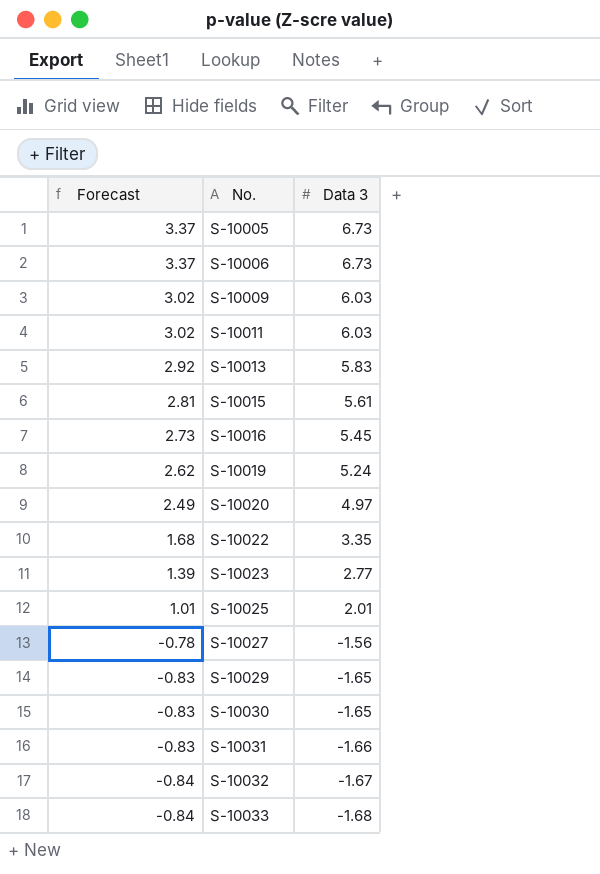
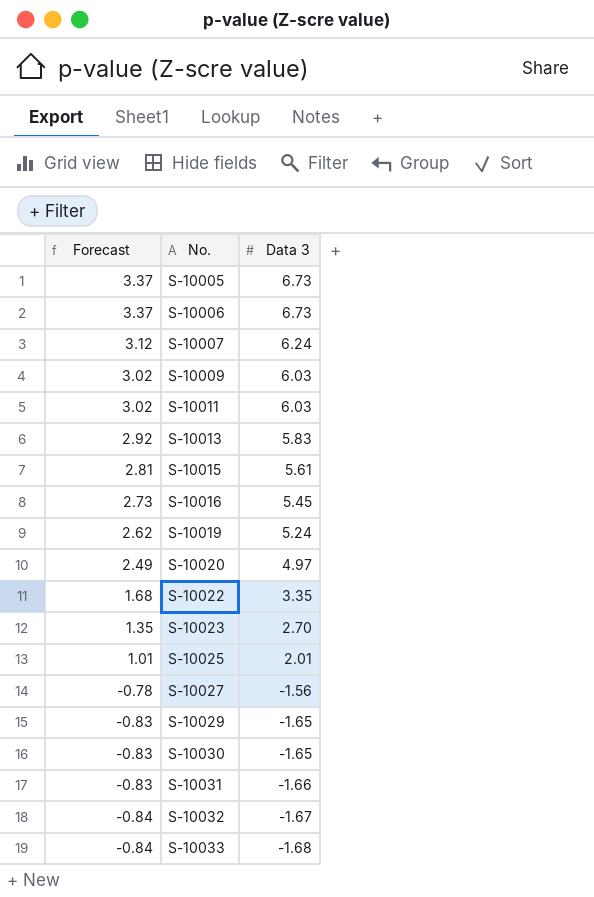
row S-10007: none -> 3.12 | 6.24
S-10023 | Forecast: 1.39 -> 1.35
S-10023 | Data 3: 2.77 -> 2.70

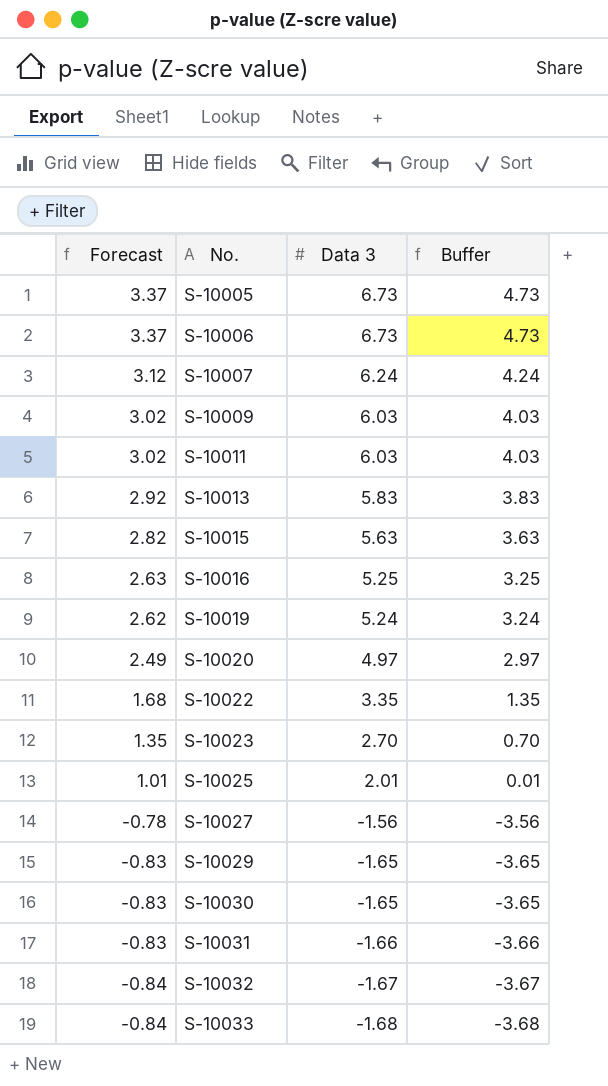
column Buffer | formula: none -> [Data 3] - 2
S-10015 | Forecast: 2.81 -> 2.82
S-10015 | Data 3: 5.61 -> 5.63
S-10016 | Forecast: 2.73 -> 2.63
S-10016 | Data 3: 5.45 -> 5.25

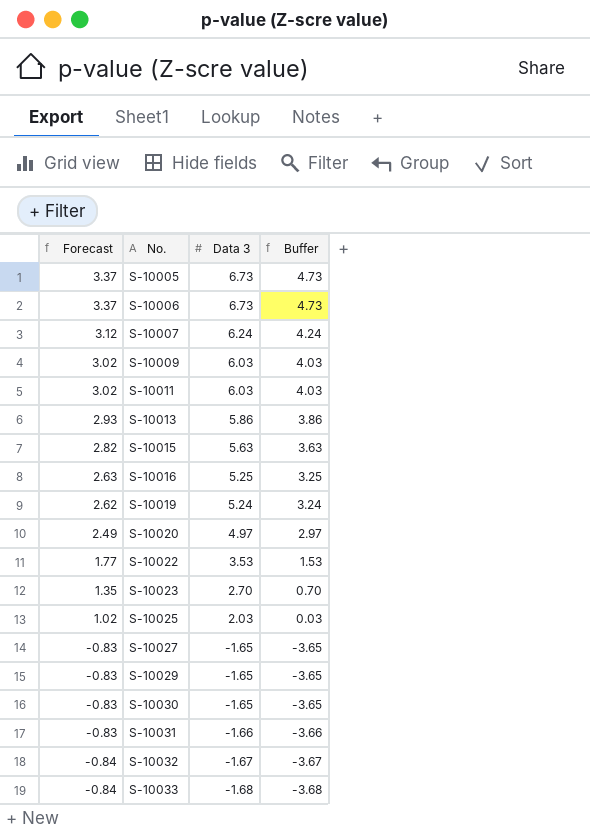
S-10013 | Forecast: 2.92 -> 2.93
S-10013 | Data 3: 5.83 -> 5.86
S-10013 | Buffer: 3.83 -> 3.86
S-10022 | Forecast: 1.68 -> 1.77
S-10022 | Data 3: 3.35 -> 3.53
S-10022 | Buffer: 1.35 -> 1.53
S-10025 | Forecast: 1.01 -> 1.02
S-10025 | Data 3: 2.01 -> 2.03
S-10025 | Buffer: 0.01 -> 0.03
S-10027 | Forecast: -0.78 -> -0.83
S-10027 | Data 3: -1.56 -> -1.65
S-10027 | Buffer: -3.56 -> -3.65

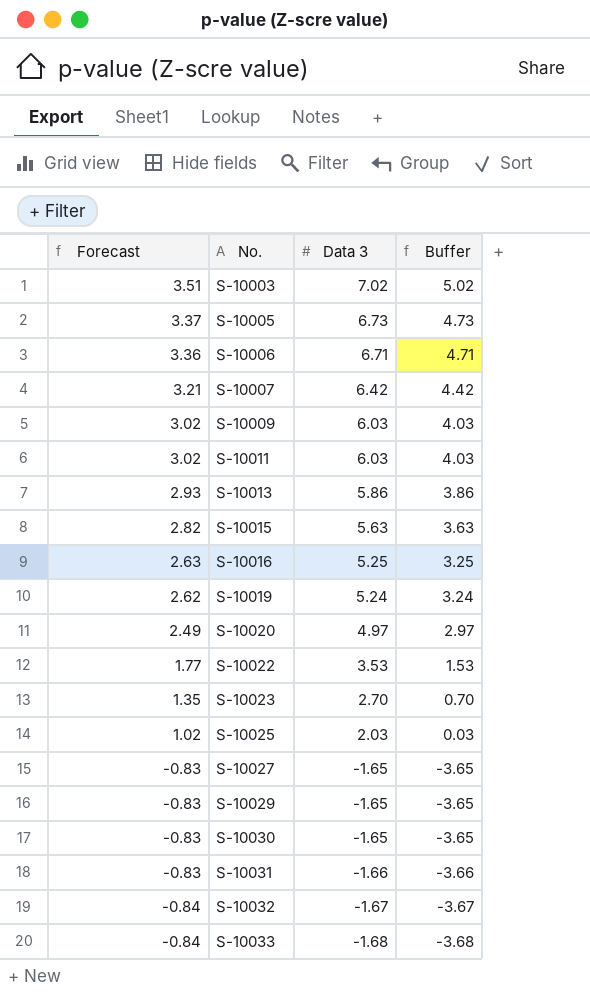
row S-10003: none -> 3.51 | 7.02 | 5.02
S-10006 | Forecast: 3.37 -> 3.36
S-10006 | Data 3: 6.73 -> 6.71
S-10006 | Buffer: 4.73 -> 4.71
S-10007 | Forecast: 3.12 -> 3.21
S-10007 | Data 3: 6.24 -> 6.42
S-10007 | Buffer: 4.24 -> 4.42

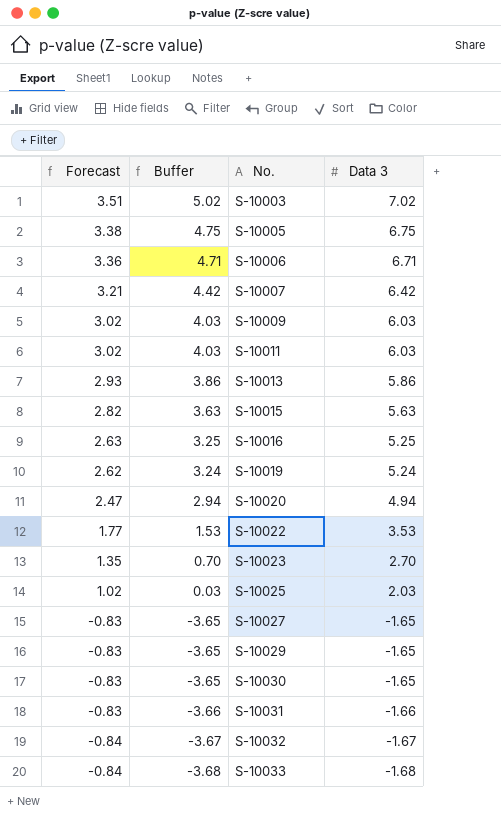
column Buffer | position: 4 -> 2
S-10005 | Forecast: 3.37 -> 3.38
S-10005 | Buffer: 4.73 -> 4.75
S-10005 | Data 3: 6.73 -> 6.75
S-10020 | Forecast: 2.49 -> 2.47
S-10020 | Buffer: 2.97 -> 2.94
S-10020 | Data 3: 4.97 -> 4.94

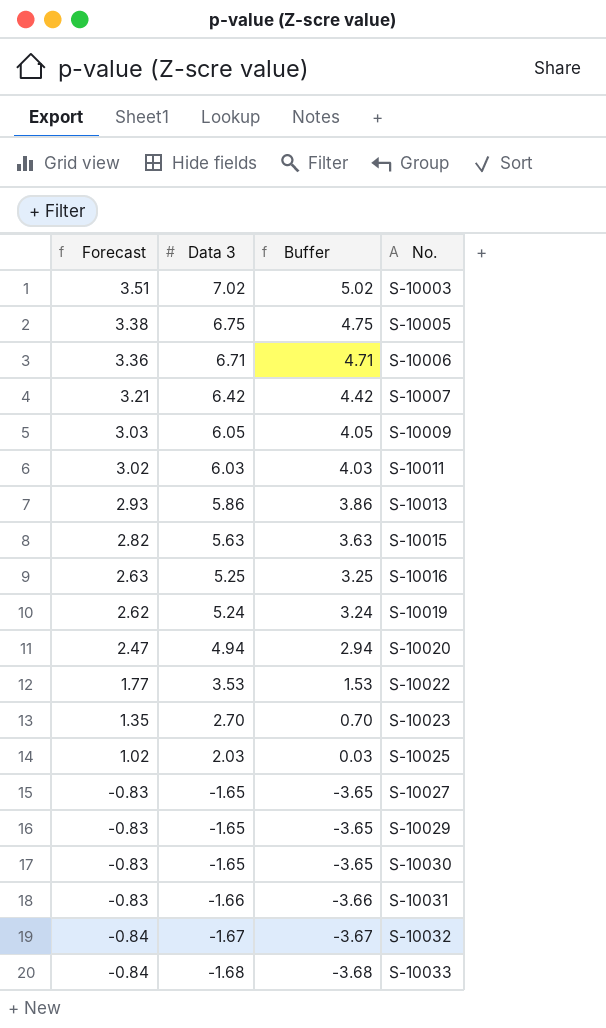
column Data 3 | position: 4 -> 2
S-10009 | Forecast: 3.02 -> 3.03
S-10009 | Data 3: 6.03 -> 6.05
S-10009 | Buffer: 4.03 -> 4.05

